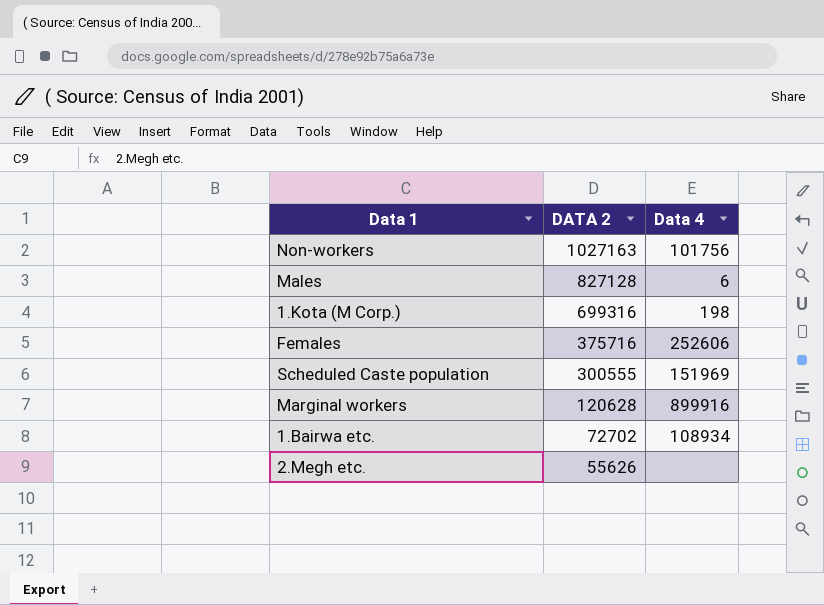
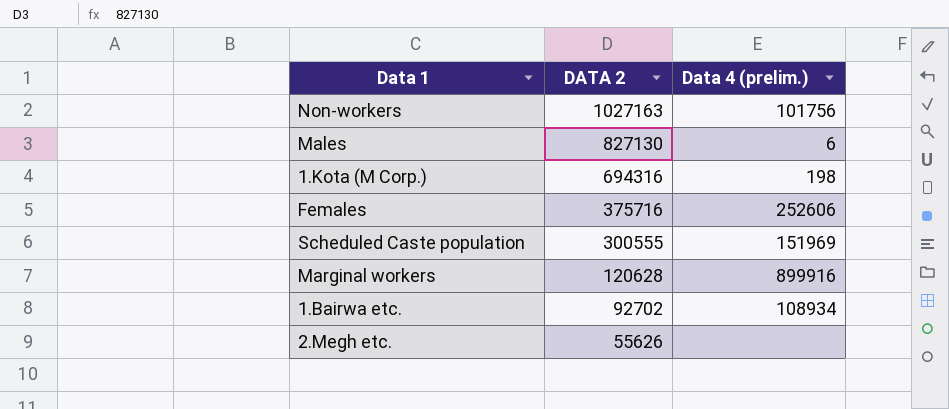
column name: Data 4 -> Data 4 (prelim.)
Males | DATA 2: 827128 -> 827130
1.Kota (M Corp.) | DATA 2: 699316 -> 694316
1.Bairwa etc. | DATA 2: 72702 -> 92702

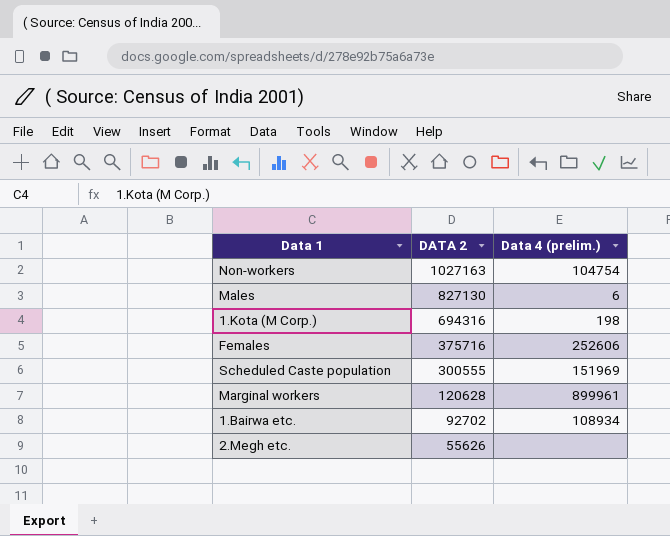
Non-workers | Data 4 (prelim.): 101756 -> 104754
Marginal workers | Data 4 (prelim.): 899916 -> 899961

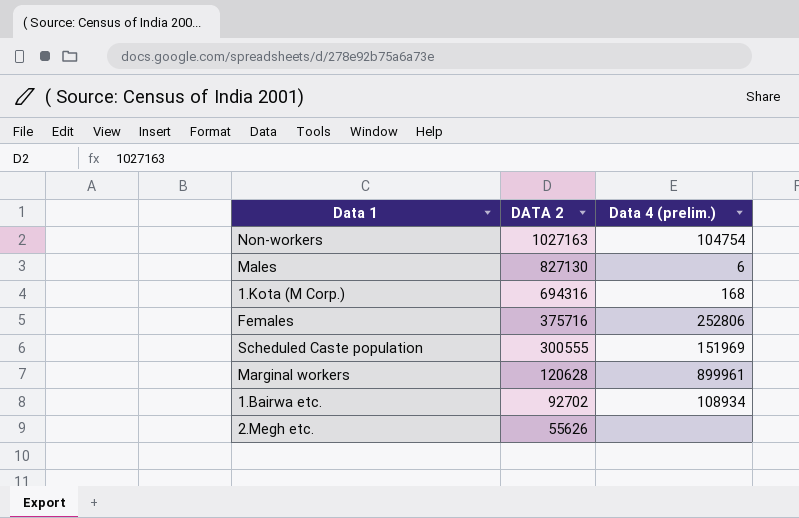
1.Kota (M Corp.) | Data 4 (prelim.): 198 -> 168
Females | Data 4 (prelim.): 252606 -> 252806

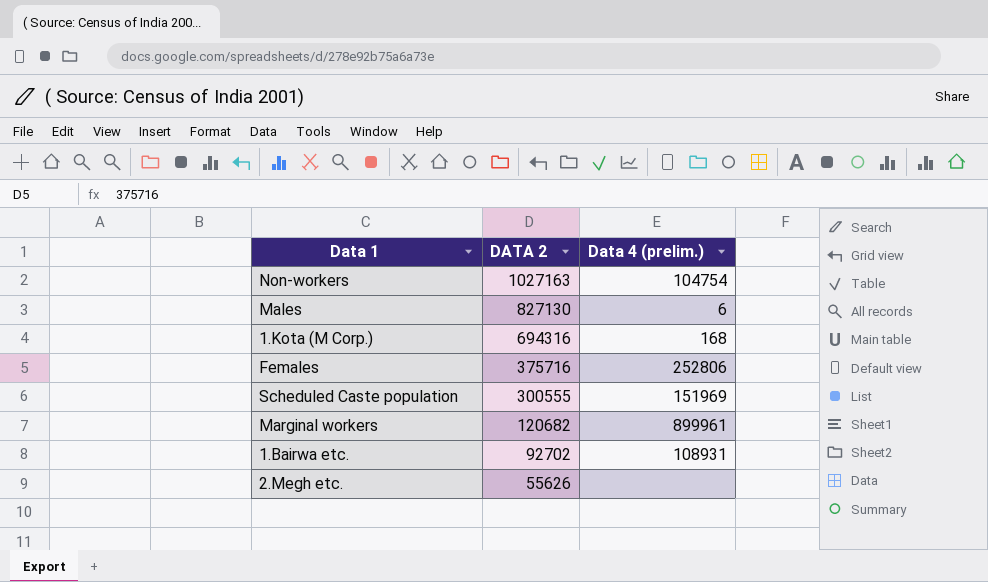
Marginal workers | DATA 2: 120628 -> 120682
1.Bairwa etc. | Data 4 (prelim.): 108934 -> 108931

